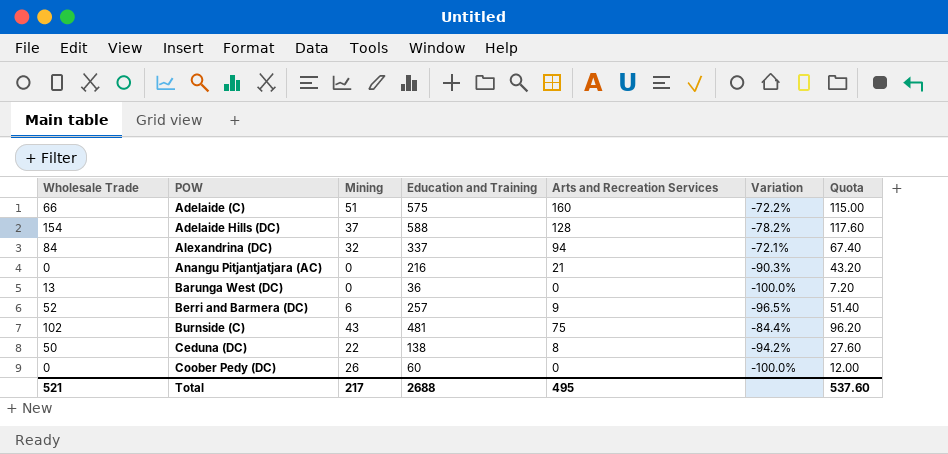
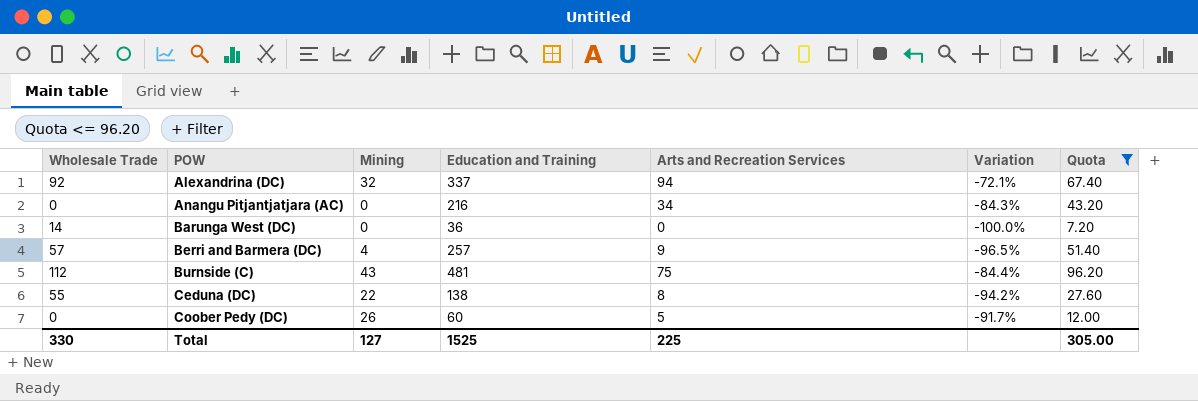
filter: none -> Quota <= 96.20
Alexandrina (DC) | Wholesale Trade: 84 -> 92
Anangu Pitjantjatjara (AC) | Arts and Recreation Services: 21 -> 34
Anangu Pitjantjatjara (AC) | Variation: -90.3% -> -84.3%
Barunga West (DC) | Wholesale Trade: 13 -> 14
Berri and Barmera (DC) | Wholesale Trade: 52 -> 57
Berri and Barmera (DC) | Mining: 6 -> 4
Burnside (C) | Wholesale Trade: 102 -> 112
Ceduna (DC) | Wholesale Trade: 50 -> 55
Coober Pedy (DC) | Arts and Recreation Services: 0 -> 5
Coober Pedy (DC) | Variation: -100.0% -> -91.7%
Total | Wholesale Trade: 521 -> 330
Total | Mining: 217 -> 127
Total | Education and Training: 2688 -> 1525
Total | Arts and Recreation Services: 495 -> 225
Total | Quota: 537.60 -> 305.00

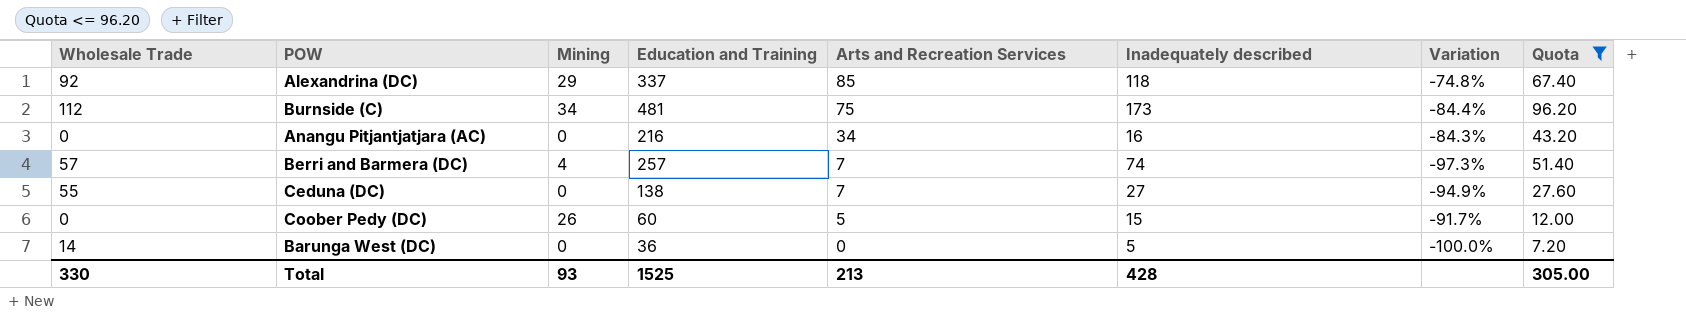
row order: POW ascending -> Arts and Recreation Services descending
column Inadequately described | position: none -> 6
Alexandrina (DC) | Mining: 32 -> 29
Alexandrina (DC) | Arts and Recreation Services: 94 -> 85
Alexandrina (DC) | Variation: -72.1% -> -74.8%
Burnside (C) | Mining: 43 -> 34
Berri and Barmera (DC) | Arts and Recreation Services: 9 -> 7
Berri and Barmera (DC) | Variation: -96.5% -> -97.3%
Ceduna (DC) | Mining: 22 -> 0
Ceduna (DC) | Arts and Recreation Services: 8 -> 7
Ceduna (DC) | Variation: -94.2% -> -94.9%
Total | Mining: 127 -> 93
Total | Arts and Recreation Services: 225 -> 213

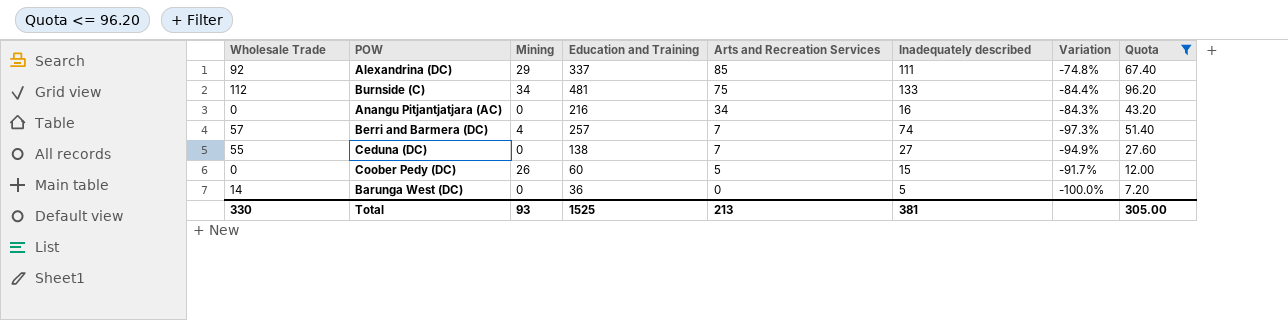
Alexandrina (DC) | Inadequately described: 118 -> 111
Burnside (C) | Inadequately described: 173 -> 133
Total | Inadequately described: 428 -> 381

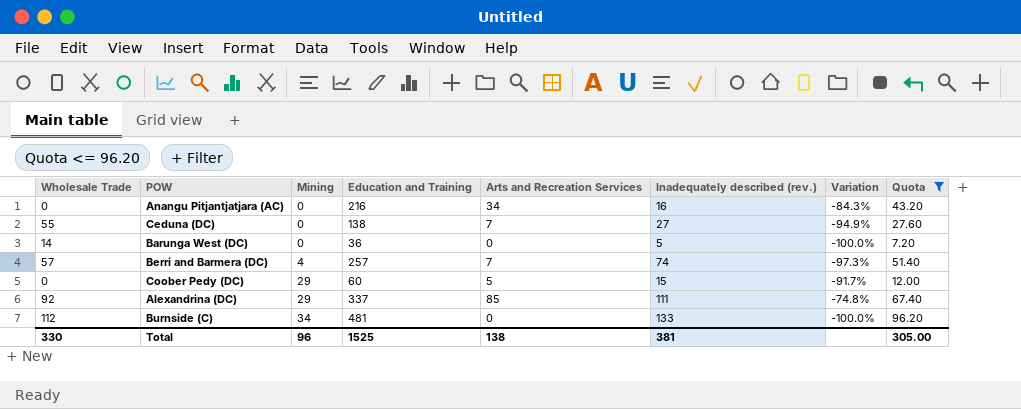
row order: Arts and Recreation Services descending -> Mining ascending
column name: Inadequately described -> Inadequately described (rev.)
Coober Pedy (DC) | Mining: 26 -> 29
Burnside (C) | Arts and Recreation Services: 75 -> 0
Burnside (C) | Variation: -84.4% -> -100.0%
Total | Mining: 93 -> 96
Total | Arts and Recreation Services: 213 -> 138

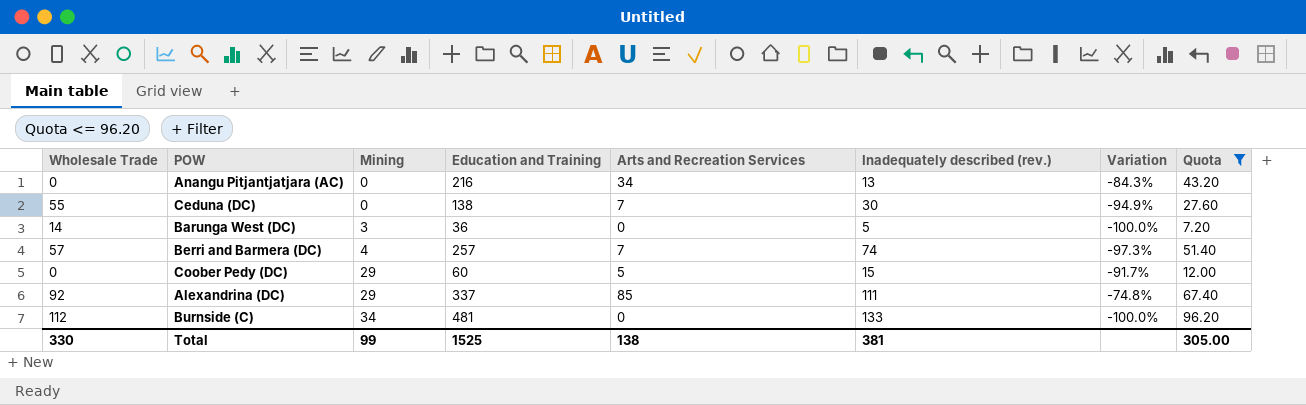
Anangu Pitjantjatjara (AC) | Inadequately described (rev.): 16 -> 13
Ceduna (DC) | Inadequately described (rev.): 27 -> 30
Barunga West (DC) | Mining: 0 -> 3
Total | Mining: 96 -> 99

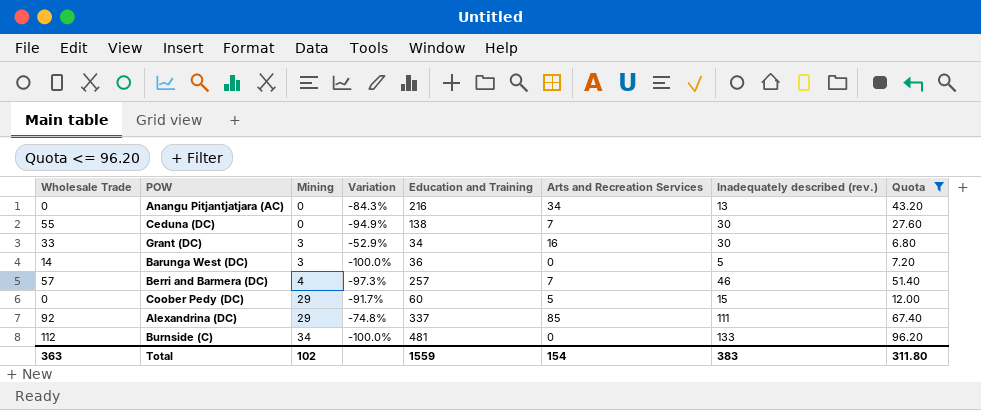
column Variation | position: 7 -> 4
row Grant (DC): none -> 33 | 3 | -52.9% | 34 | 16 | 30 | 6.80
Berri and Barmera (DC) | Inadequately described (rev.): 74 -> 46
Total | Wholesale Trade: 330 -> 363
Total | Mining: 99 -> 102
Total | Education and Training: 1525 -> 1559
Total | Arts and Recreation Services: 138 -> 154
Total | Inadequately described (rev.): 381 -> 383
Total | Quota: 305.00 -> 311.80

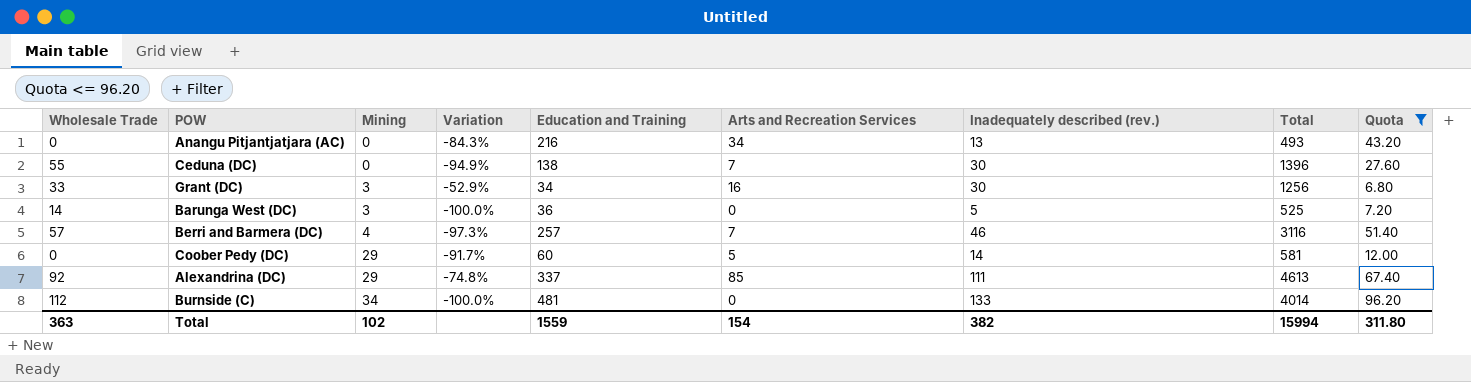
column Total | position: none -> 8
Coober Pedy (DC) | Inadequately described (rev.): 15 -> 14
Total | Inadequately described (rev.): 383 -> 382

